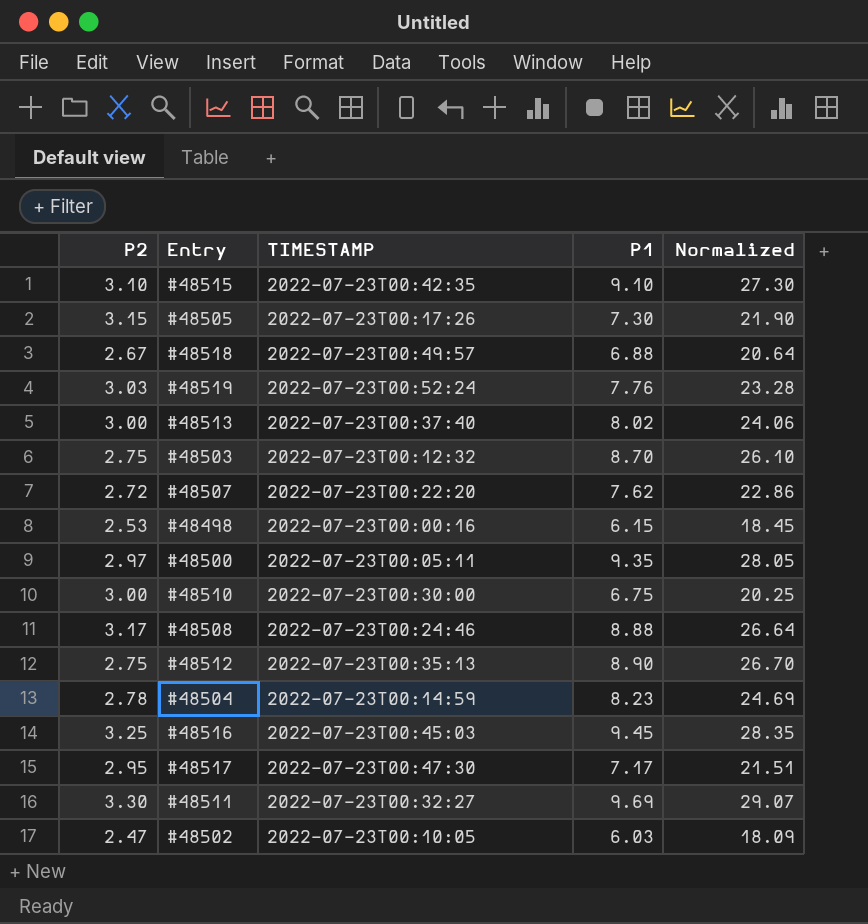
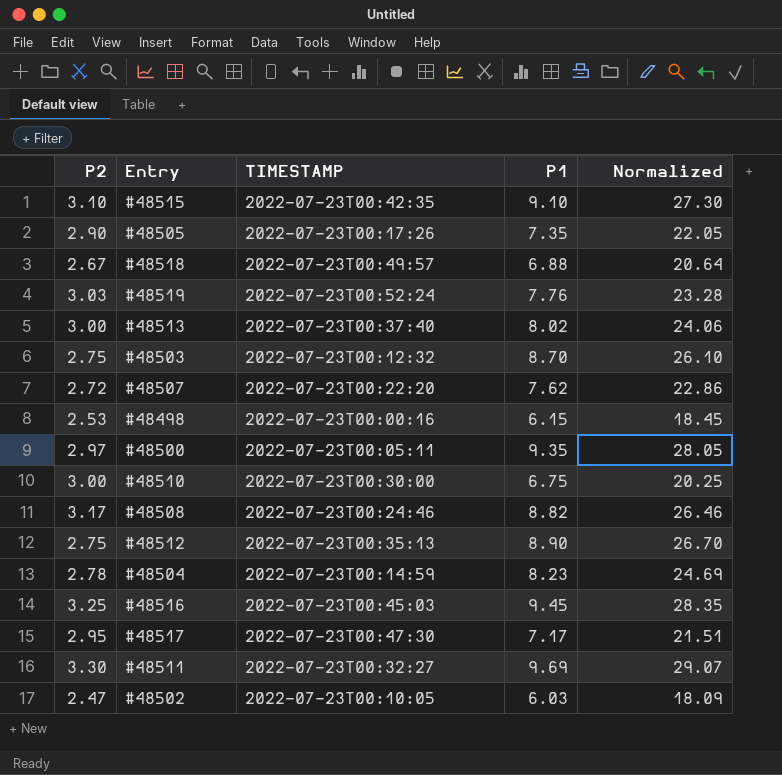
#48505 | P2: 3.15 -> 2.90
#48505 | P1: 7.30 -> 7.35
#48505 | Normalized: 21.90 -> 22.05
#48508 | P1: 8.88 -> 8.82
#48508 | Normalized: 26.64 -> 26.46

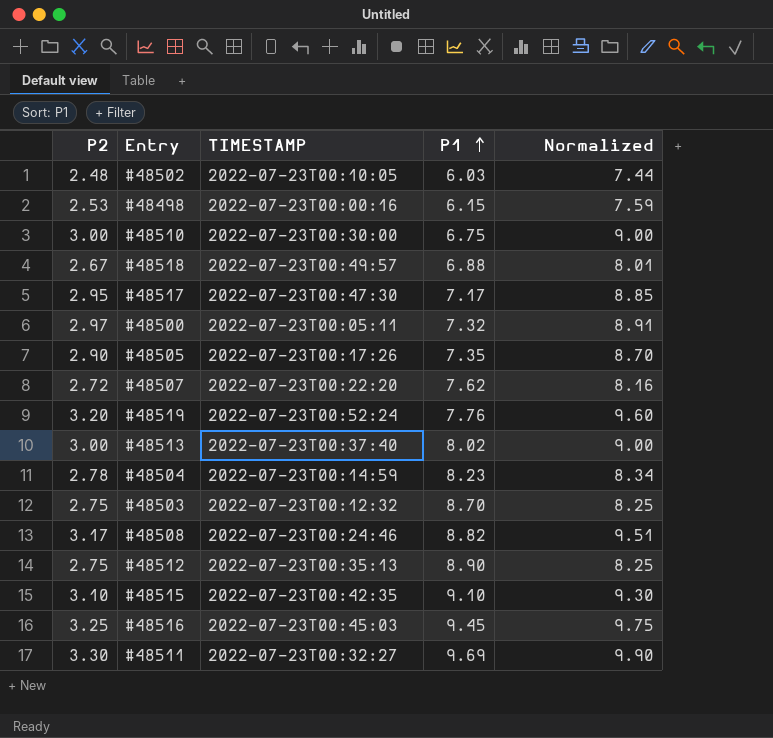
row order: none -> P1 ascending
column Normalized | formula: [P1] * 3 -> [P2] * 3
#48502 | P2: 2.47 -> 2.48
#48500 | P1: 9.35 -> 7.32
#48519 | P2: 3.03 -> 3.20

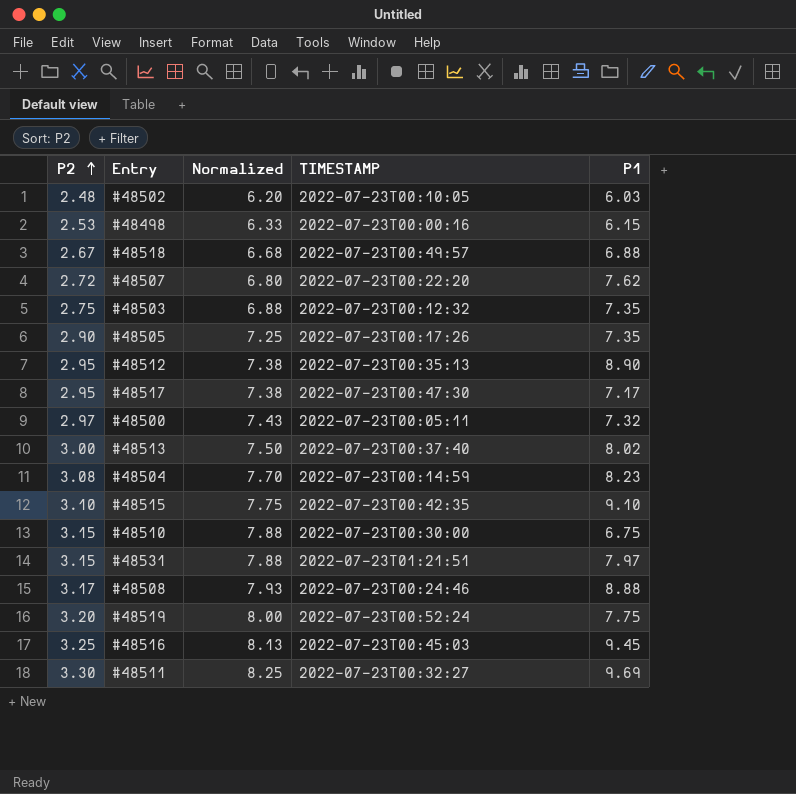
row order: P1 ascending -> P2 ascending
column Normalized | formula: [P2] * 3 -> [P2] * 2.5
column Normalized | position: 5 -> 3
#48503 | P1: 8.70 -> 7.35
#48512 | P2: 2.75 -> 2.95
#48504 | P2: 2.78 -> 3.08
#48510 | P2: 3.00 -> 3.15
row #48531: none -> 3.15 | 7.88 | 2022-07-23T01:21:51 | 7.97
#48508 | P1: 8.82 -> 8.88
#48519 | P1: 7.76 -> 7.75

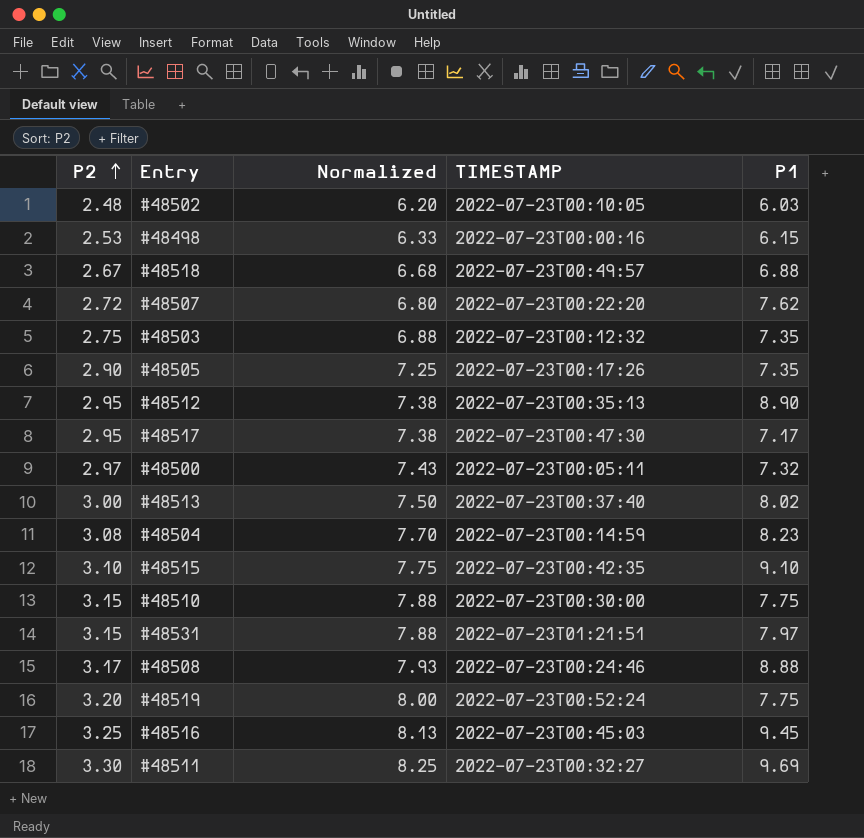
#48510 | P1: 6.75 -> 7.75

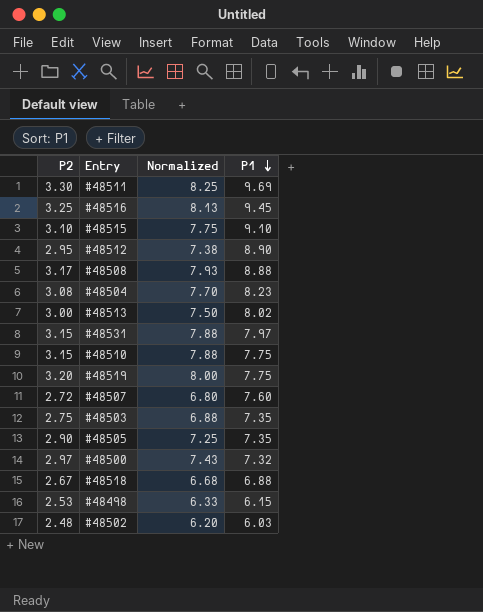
row order: P2 ascending -> P1 descending
column TIMESTAMP | position: 4 -> none
row #48517: 2.95 | 7.38 | 2022-07-23T00:47:30 | 7.17 -> none
#48507 | P1: 7.62 -> 7.60

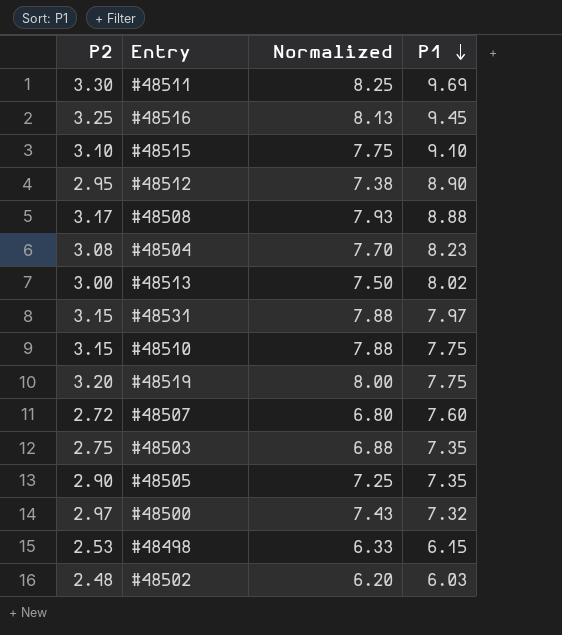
row #48518: 2.67 | 6.68 | 6.88 -> none

